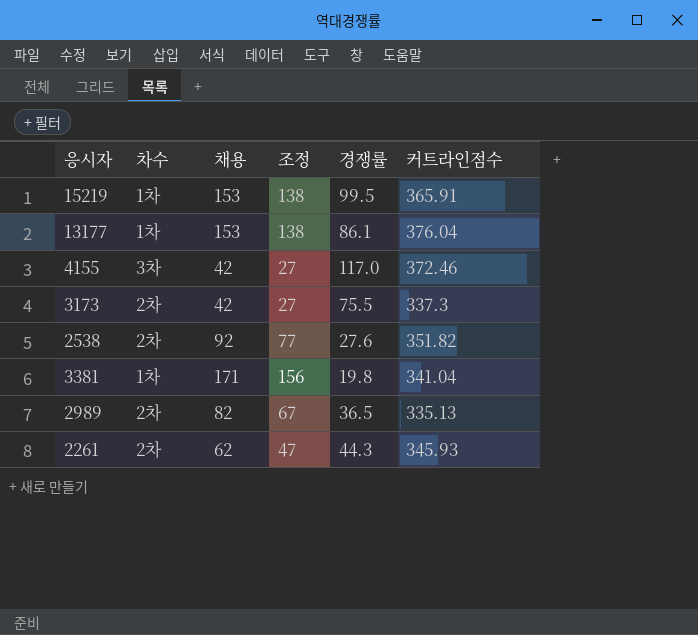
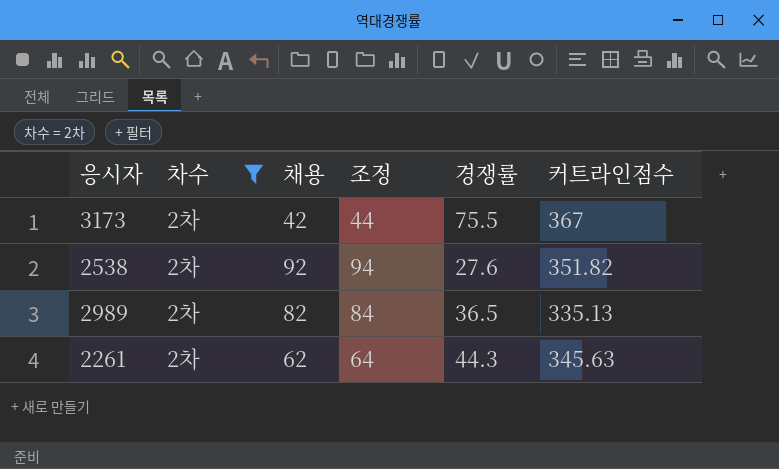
filter: none -> 차수 = 2차
column 조정 | formula: [채용] - 15 -> [채용] + 2
3173 | 커트라인점수: 337.3 -> 367
2261 | 커트라인점수: 345.93 -> 345.63

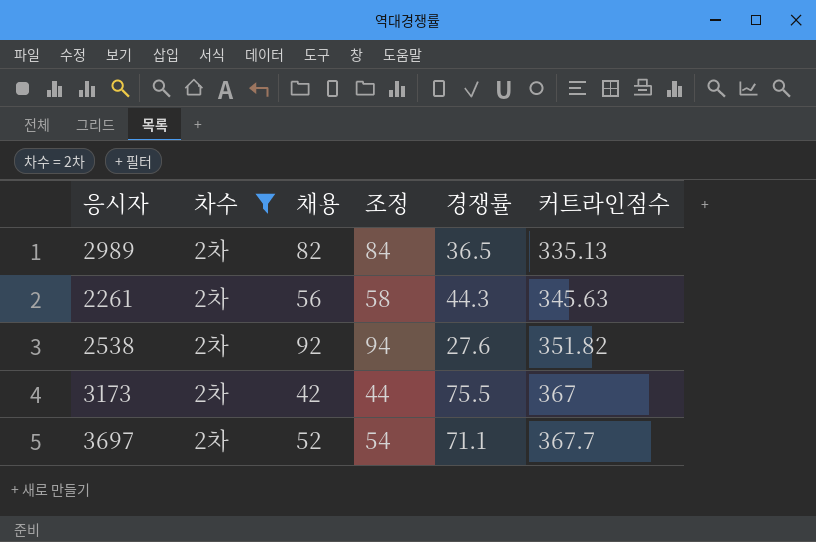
row order: none -> 커트라인점수 ascending
2261 | 채용: 62 -> 56
2261 | 조정: 64 -> 58
row 3697: none -> 2차 | 52 | 54 | 71.1 | 367.7

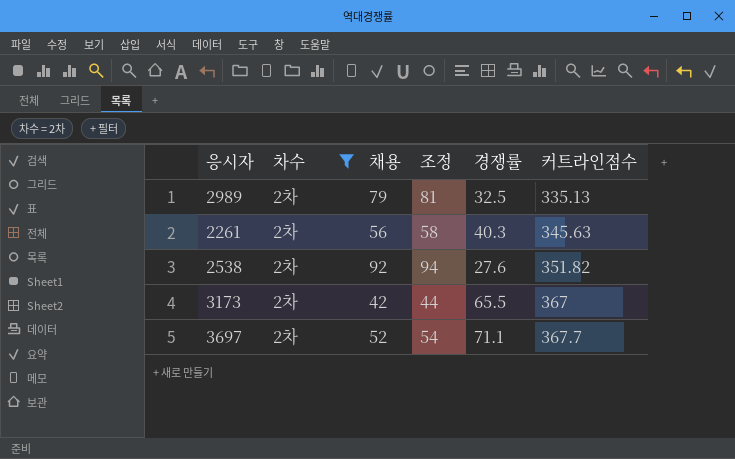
2989 | 채용: 82 -> 79
2989 | 조정: 84 -> 81
2989 | 경쟁률: 36.5 -> 32.5
2261 | 경쟁률: 44.3 -> 40.3
3173 | 경쟁률: 75.5 -> 65.5

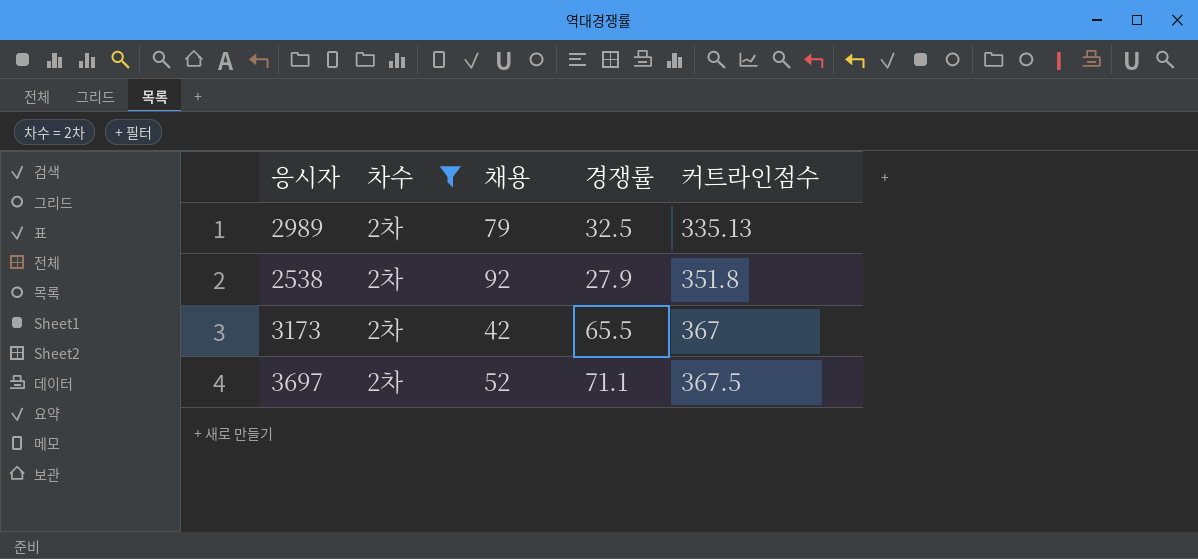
column 조정 | formula: [채용] + 2 -> none
row 2261: 2차 | 56 | 58 | 40.3 | 345.63 -> none
2538 | 경쟁률: 27.6 -> 27.9
2538 | 커트라인점수: 351.82 -> 351.8
3697 | 커트라인점수: 367.7 -> 367.5

